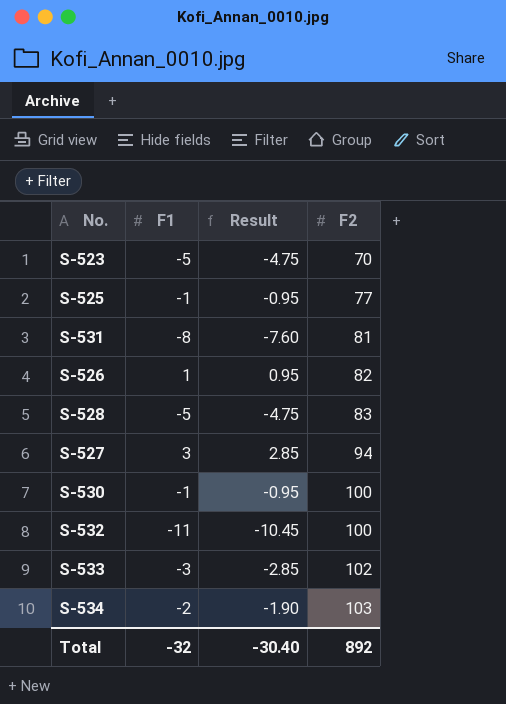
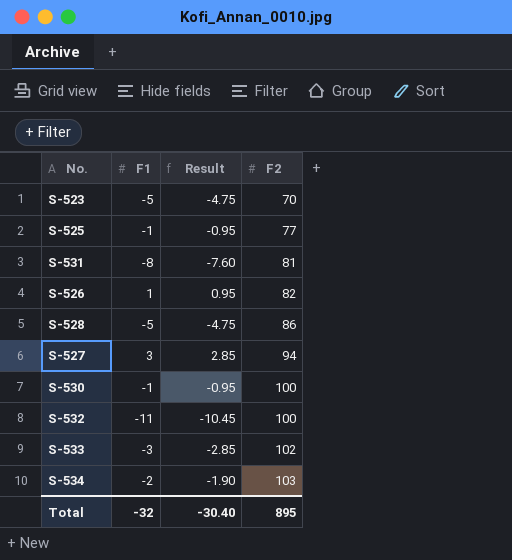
S-528 | F2: 83 -> 86
Total | F2: 892 -> 895

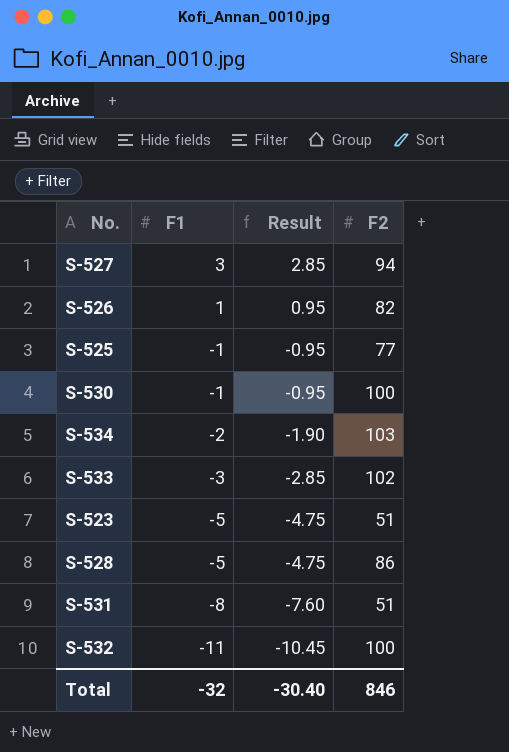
row order: F2 ascending -> F1 descending
S-523 | F2: 70 -> 51
S-531 | F2: 81 -> 51
Total | F2: 895 -> 846

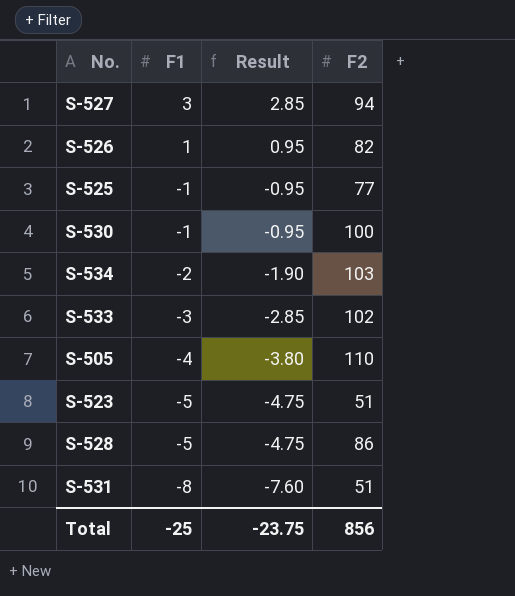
row S-532: -11 | -10.45 | 100 -> none
row S-505: none -> -4 | -3.80 | 110
Total | F1: -32 -> -25
Total | Result: -30.40 -> -23.75
Total | F2: 846 -> 856

